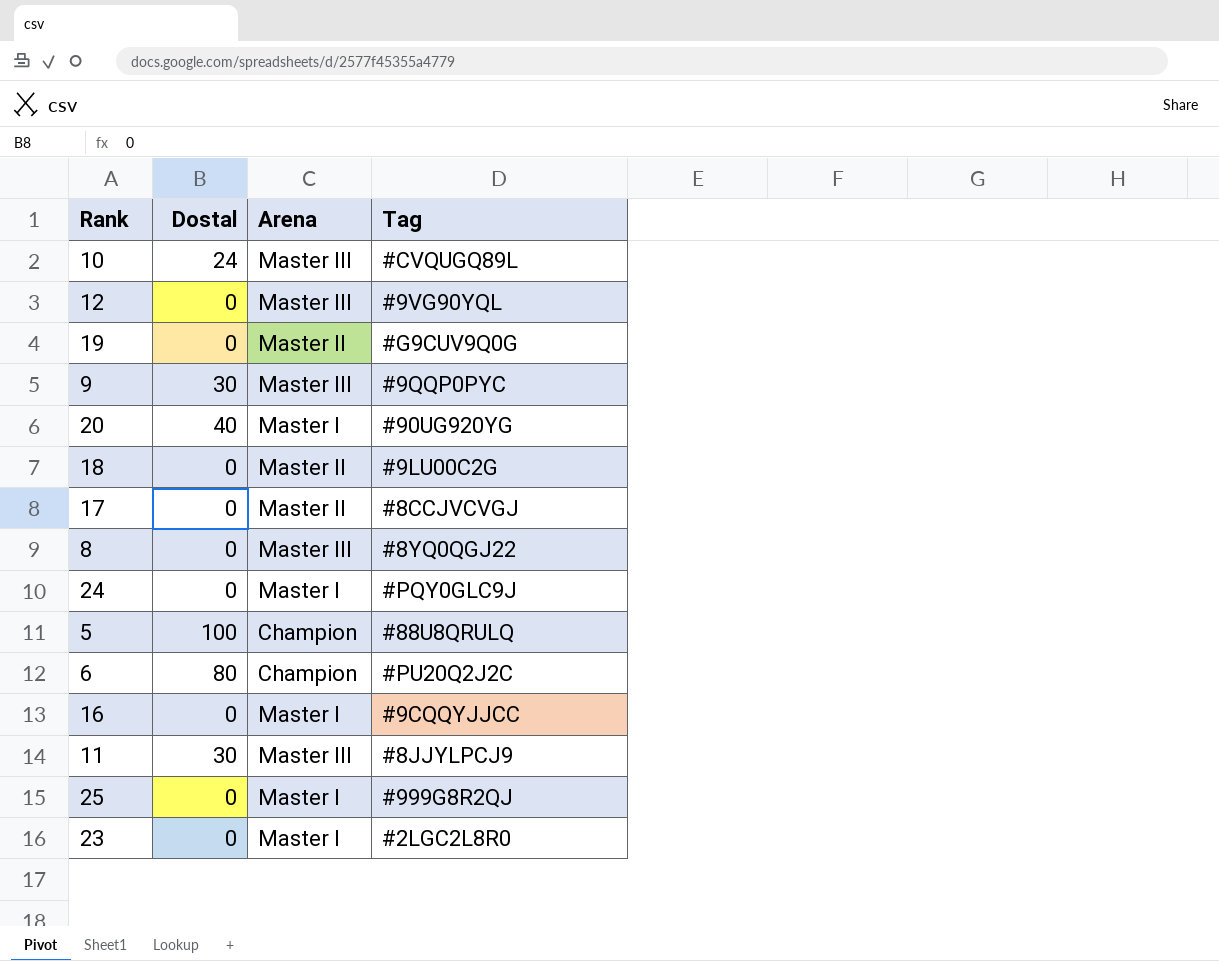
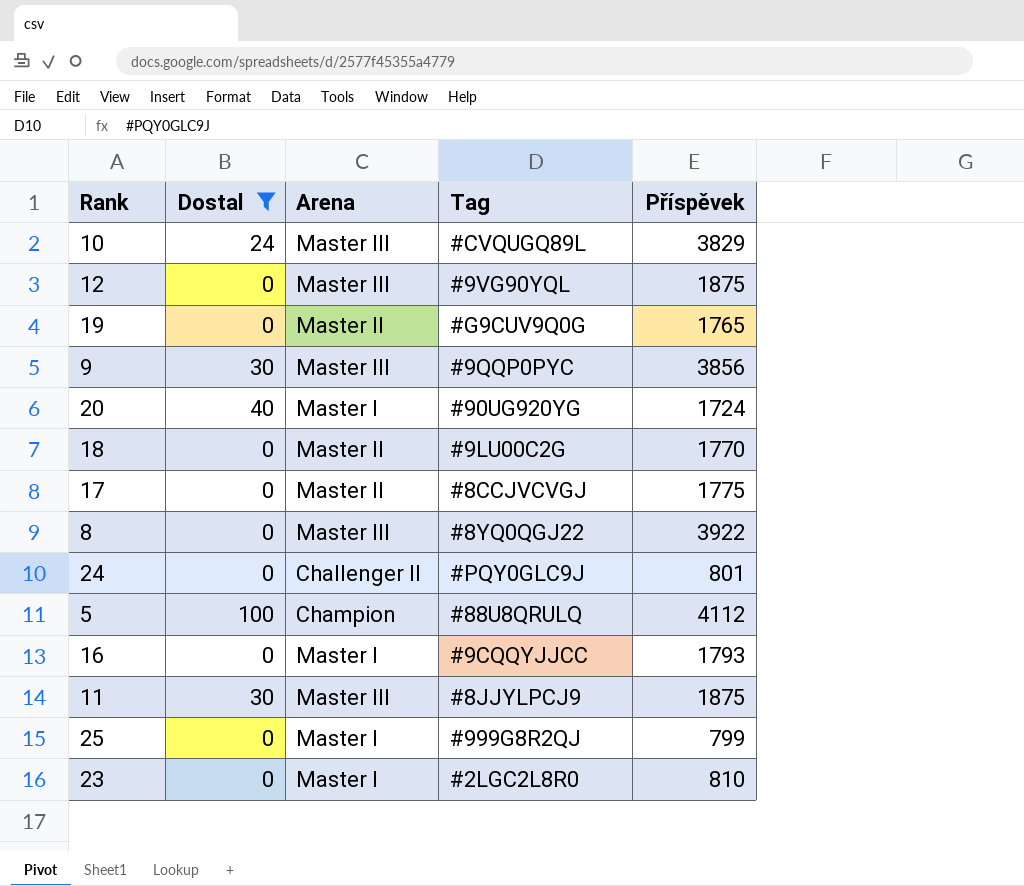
filter: none -> Dostal != 80
column Příspěvek | position: none -> 5
24 | Arena: Master I -> Challenger II

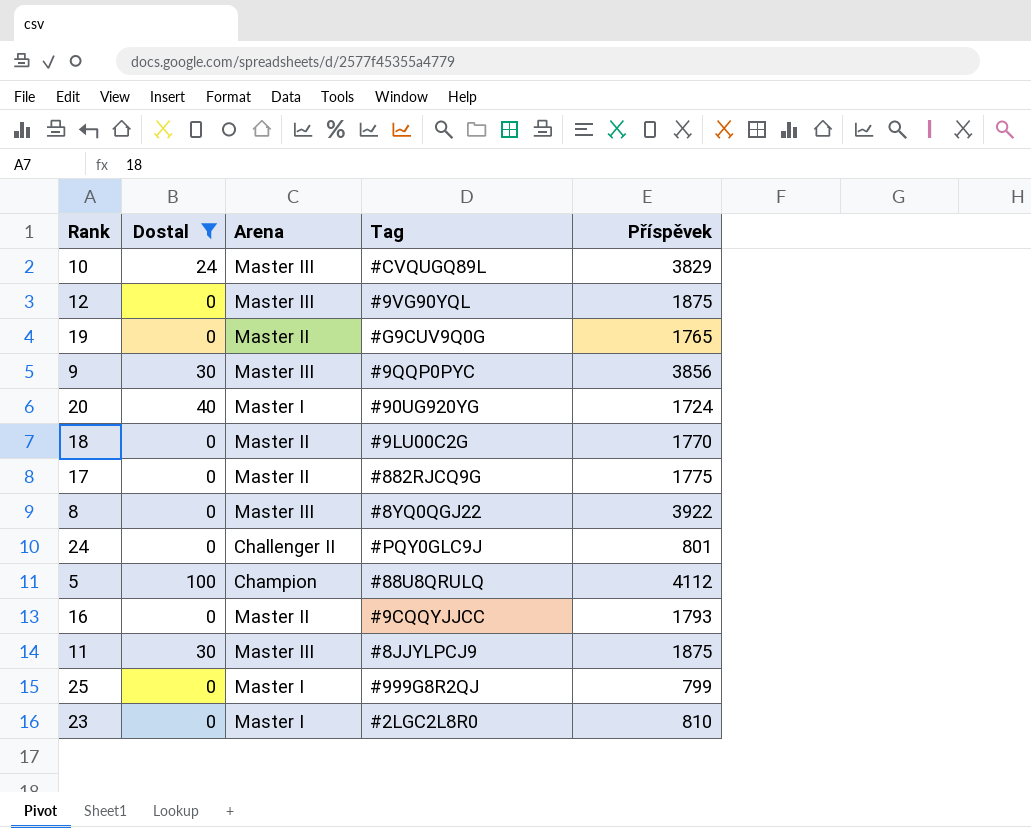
17 | Tag: #8CCJVCVGJ -> #882RJCQ9G
16 | Arena: Master I -> Master II

